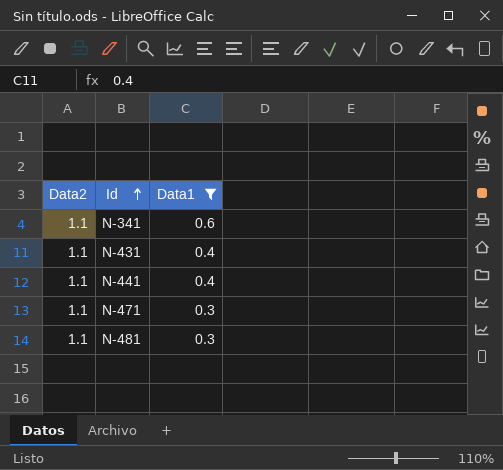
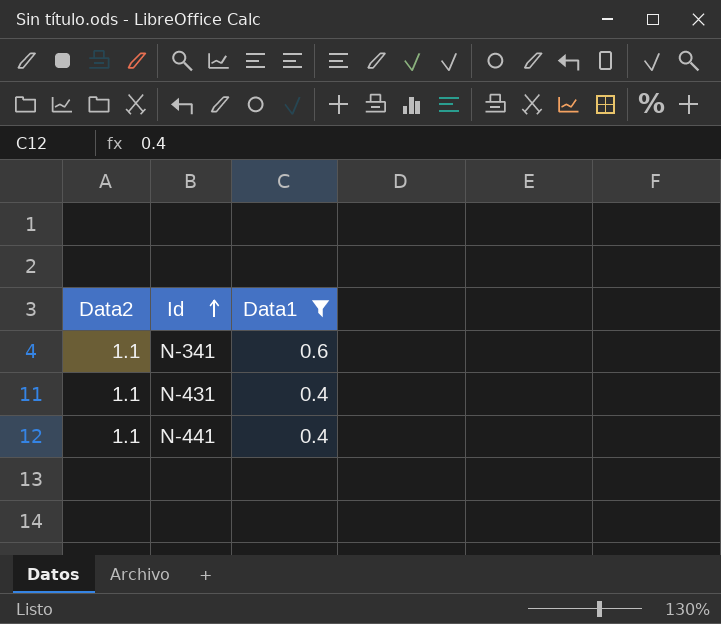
row N-471: 1.1 | 0.3 -> none
row N-481: 1.1 | 0.3 -> none

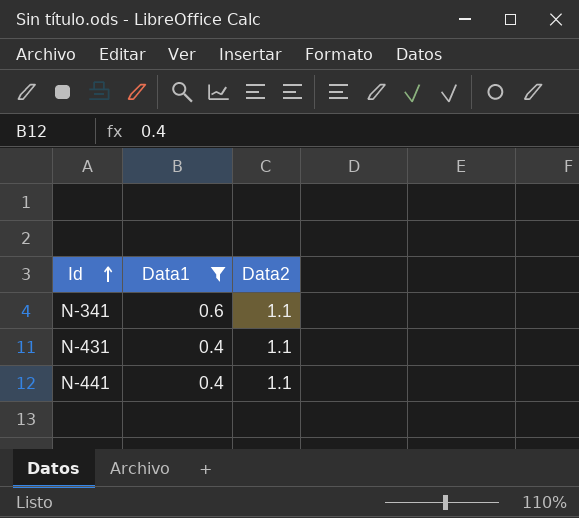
column Data2 | position: 1 -> 3

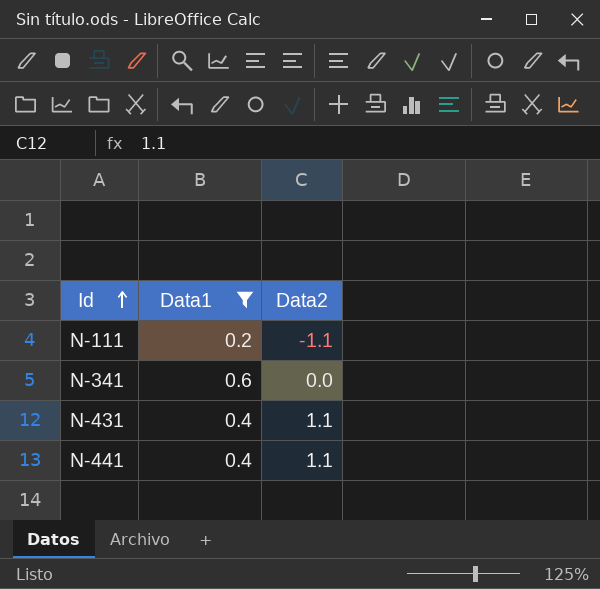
row N-111: none -> 0.2 | -1.1
N-341 | Data2: 1.1 -> 0.0

